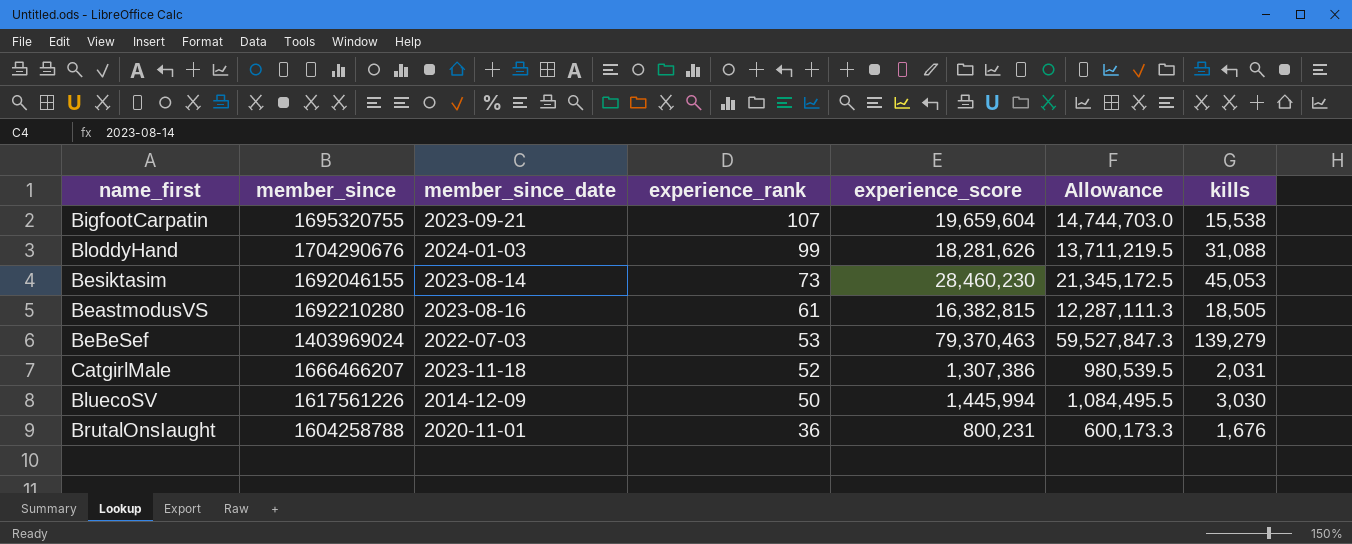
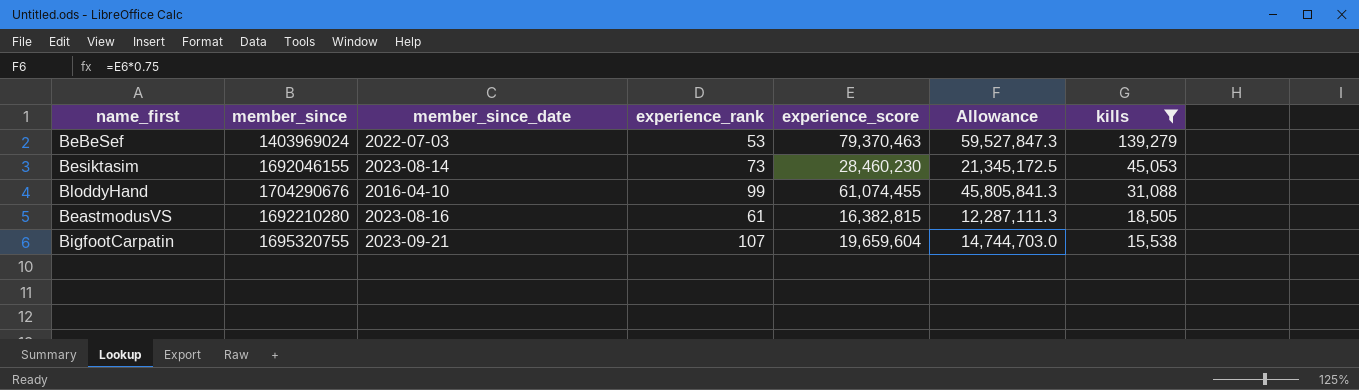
filter: none -> kills >= 15,538
row order: experience_rank descending -> kills descending
BloddyHand | member_since_date: 2024-01-03 -> 2016-04-10
BloddyHand | experience_score: 18,281,626 -> 61,074,455
BloddyHand | Allowance: 13,711,219.5 -> 45,805,841.3

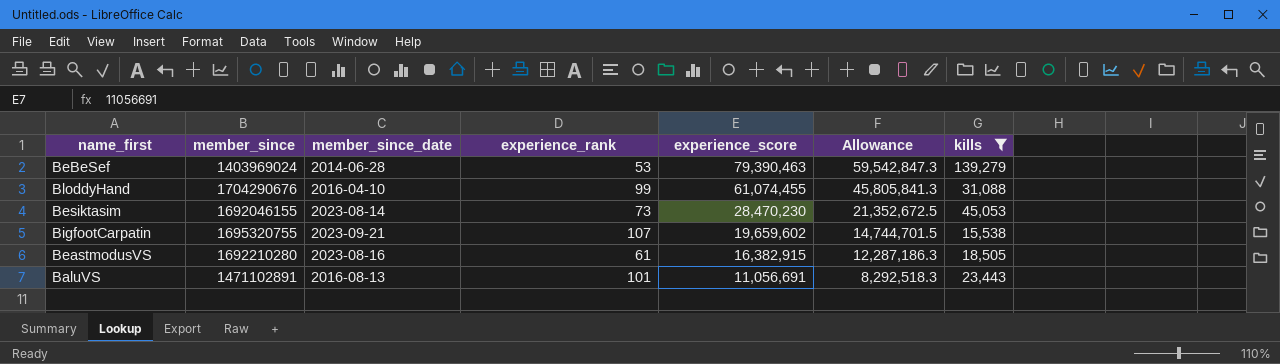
row order: kills descending -> experience_score descending
BeBeSef | member_since_date: 2022-07-03 -> 2014-06-28
BeBeSef | experience_score: 79,370,463 -> 79,390,463
BeBeSef | Allowance: 59,527,847.3 -> 59,542,847.3
Besiktasim | experience_score: 28,460,230 -> 28,470,230
Besiktasim | Allowance: 21,345,172.5 -> 21,352,672.5
BigfootCarpatin | experience_score: 19,659,604 -> 19,659,602
BigfootCarpatin | Allowance: 14,744,703.0 -> 14,744,701.5
BeastmodusVS | experience_score: 16,382,815 -> 16,382,915
BeastmodusVS | Allowance: 12,287,111.3 -> 12,287,186.3
row BaluVS: none -> 1471102891 | 2016-08-13 | 101 | 11,056,691 | 8,292,518.3 | 23,443

